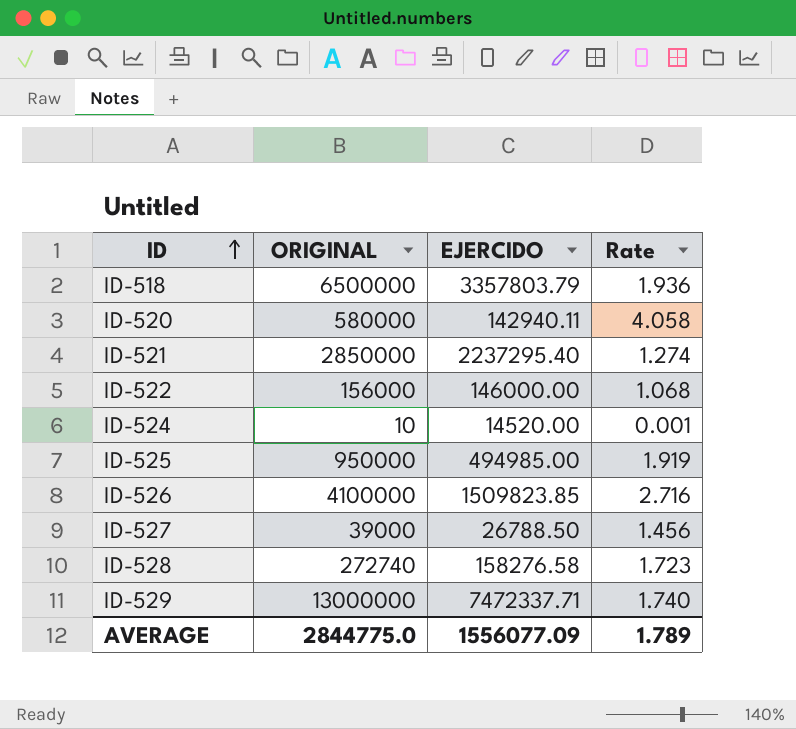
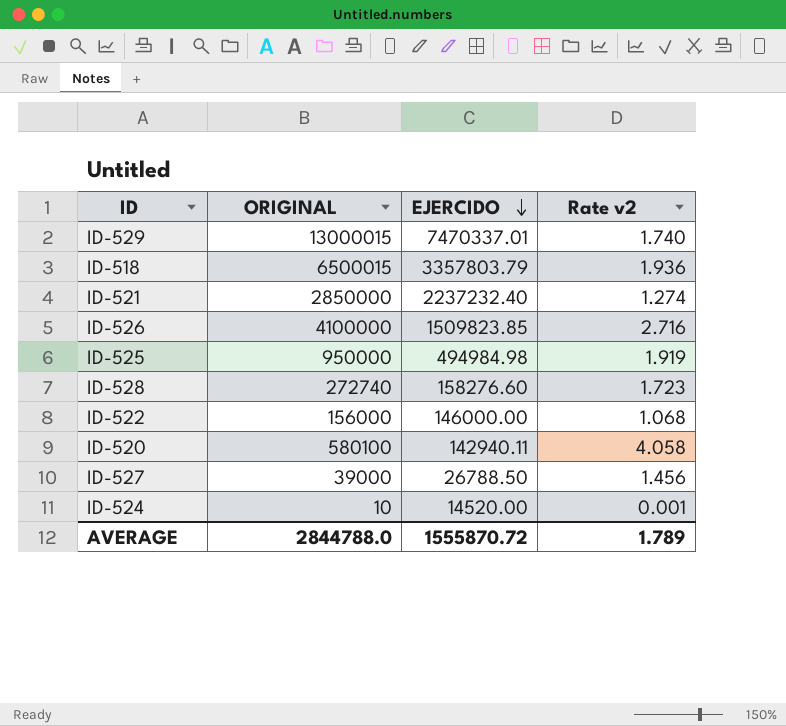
row order: ID ascending -> EJERCIDO descending
column name: Rate -> Rate v2
ID-529 | ORIGINAL: 13000000 -> 13000015
ID-529 | EJERCIDO: 7472337.71 -> 7470337.01
ID-518 | ORIGINAL: 6500000 -> 6500015
ID-521 | EJERCIDO: 2237295.40 -> 2237232.40
ID-525 | EJERCIDO: 494985.00 -> 494984.98
ID-528 | EJERCIDO: 158276.58 -> 158276.60
ID-520 | ORIGINAL: 580000 -> 580100
AVERAGE | ORIGINAL: 2844775.0 -> 2844788.0
AVERAGE | EJERCIDO: 1556077.09 -> 1555870.72

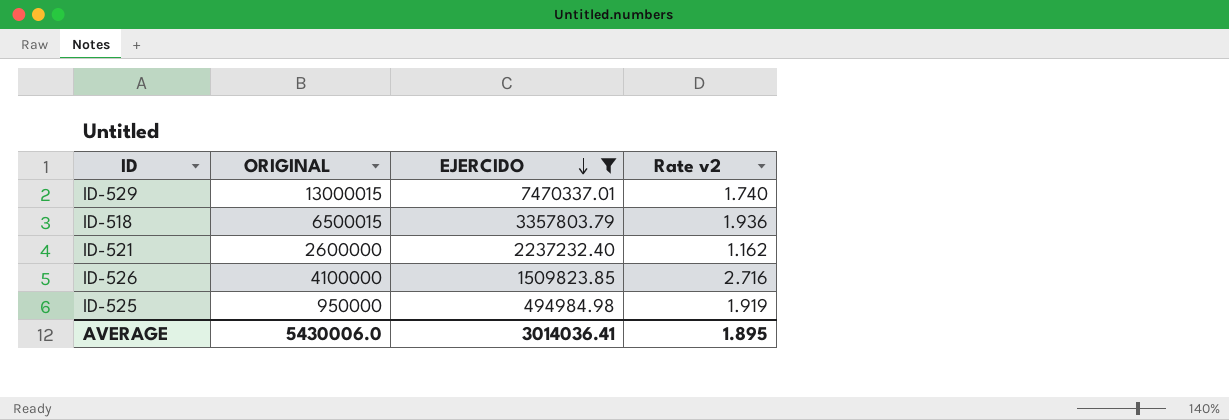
filter: none -> EJERCIDO >= 494984.98
ID-521 | ORIGINAL: 2850000 -> 2600000
ID-521 | Rate v2: 1.274 -> 1.162
AVERAGE | ORIGINAL: 2844788.0 -> 5430006.0
AVERAGE | EJERCIDO: 1555870.72 -> 3014036.41
AVERAGE | Rate v2: 1.789 -> 1.895

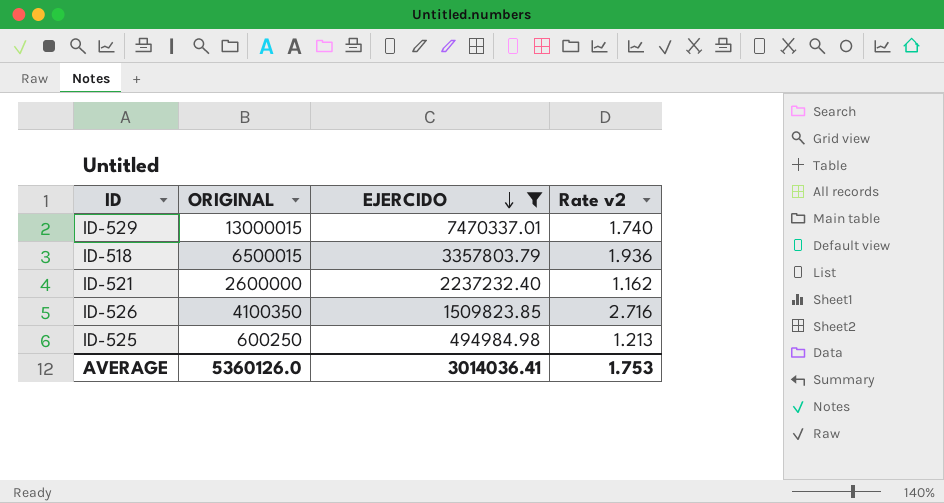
ID-526 | ORIGINAL: 4100000 -> 4100350
ID-525 | ORIGINAL: 950000 -> 600250
ID-525 | Rate v2: 1.919 -> 1.213
AVERAGE | ORIGINAL: 5430006.0 -> 5360126.0
AVERAGE | Rate v2: 1.895 -> 1.753

